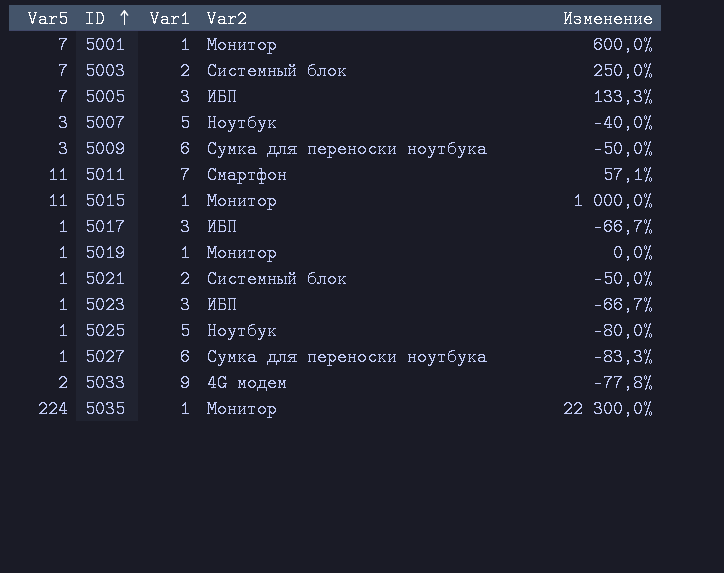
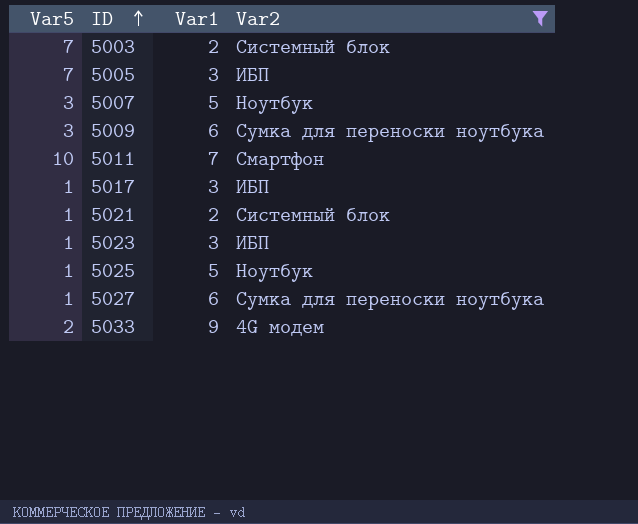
filter: none -> Var2 != Монитор
column Изменение | formula: ([Var5] - [Var1]) / [Var1] -> none
5011 | Var5: 11 -> 10

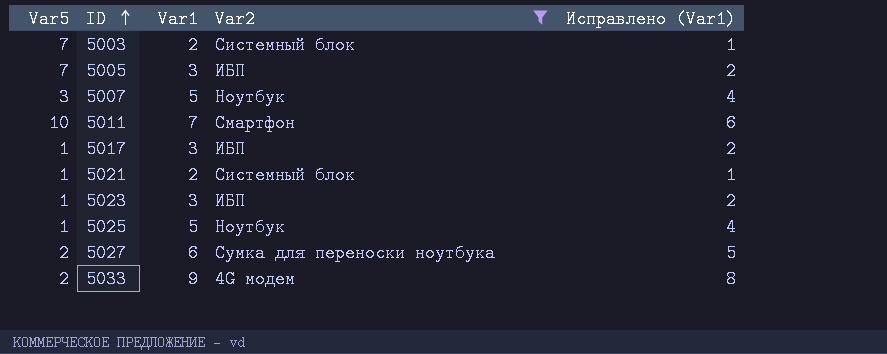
column Исправлено (Var1) | formula: none -> [Var1] - 1
row 5009: 3 | 6 | Сумка для переноски ноутбука -> none
5027 | Var5: 1 -> 2

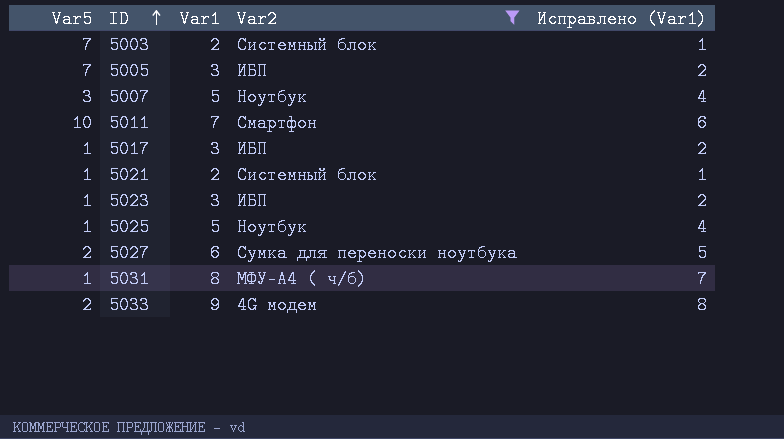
row 5031: none -> 1 | 8 | МФУ-А4 ( ч/б) | 7

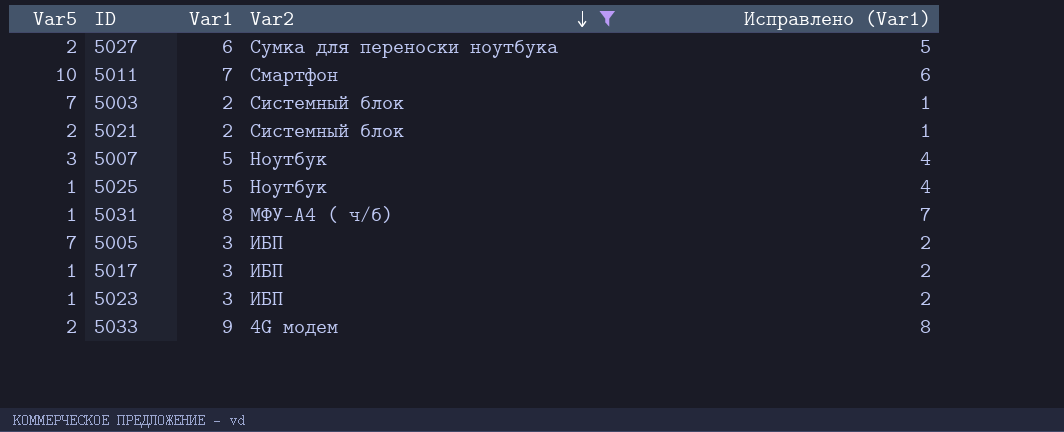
row order: ID ascending -> Var2 descending
5021 | Var5: 1 -> 2

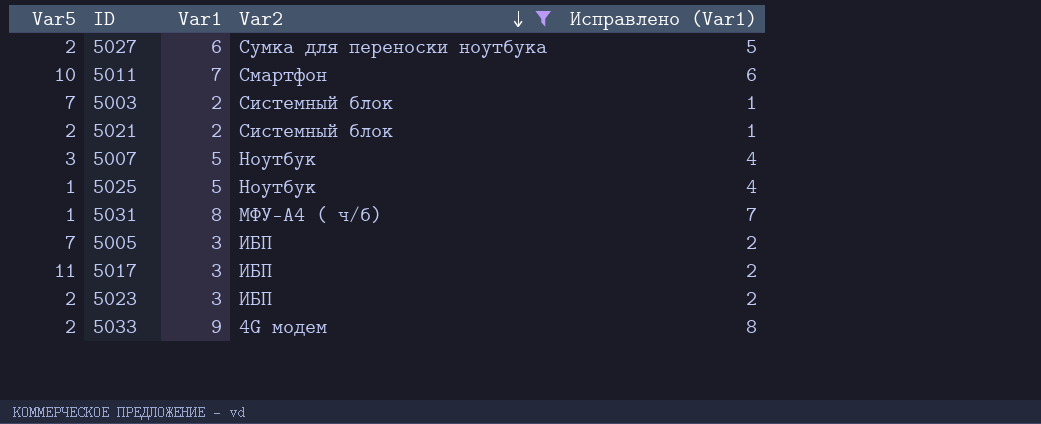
5017 | Var5: 1 -> 11
5023 | Var5: 1 -> 2

